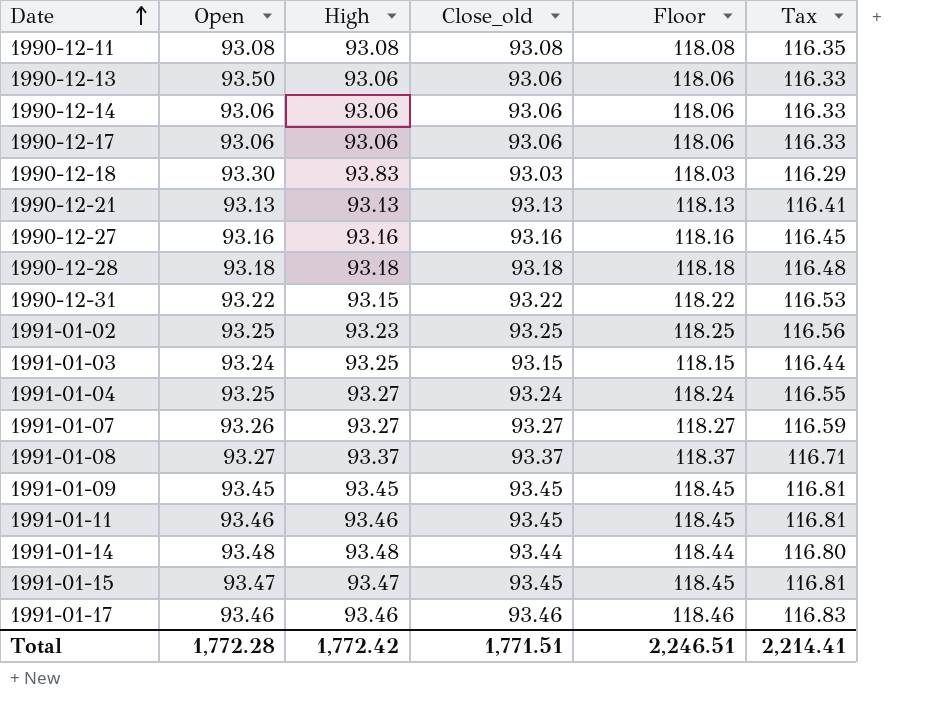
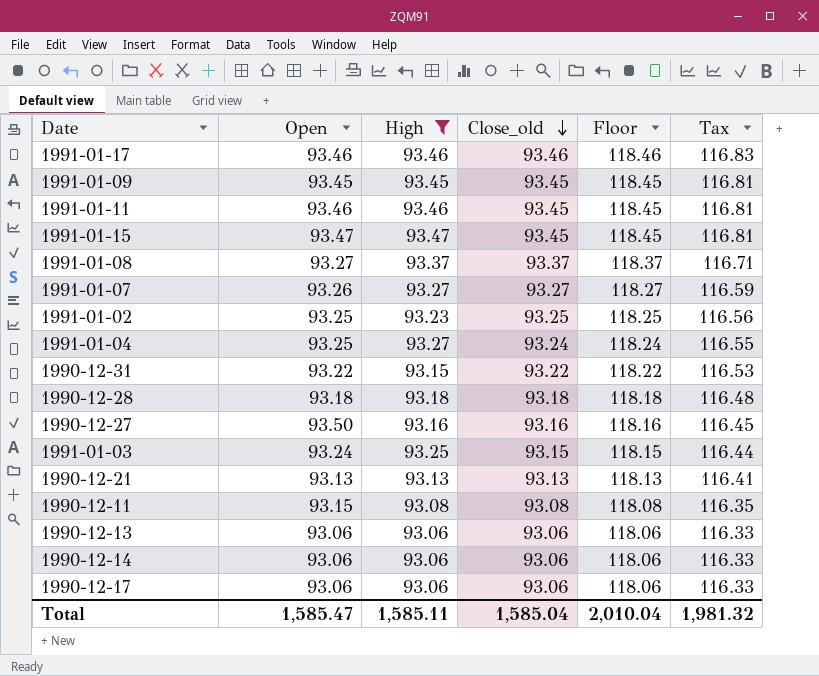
filter: none -> High <= 93.47
row order: Date ascending -> Close_old descending
1990-12-27 | Open: 93.16 -> 93.50
1990-12-11 | Open: 93.08 -> 93.15
1990-12-13 | Open: 93.50 -> 93.06
Total | Open: 1,772.28 -> 1,585.47
Total | High: 1,772.42 -> 1,585.11
Total | Close_old: 1,771.51 -> 1,585.04
Total | Floor: 2,246.51 -> 2,010.04
Total | Tax: 2,214.41 -> 1,981.32

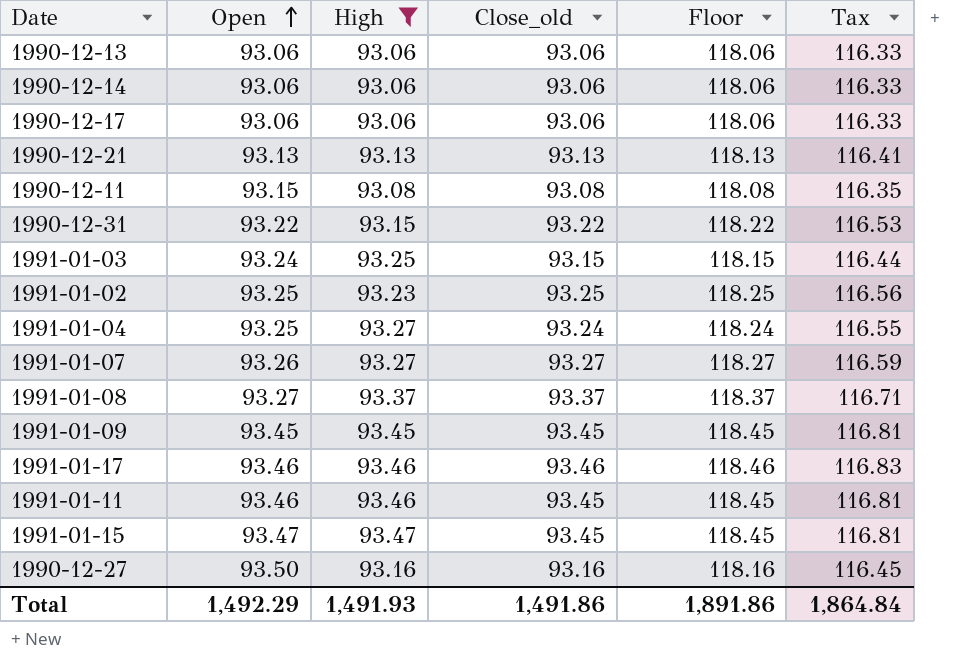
row order: Close_old descending -> Open ascending
row 1990-12-28: 93.18 | 93.18 | 93.18 | 118.18 | 116.48 -> none
Total | Open: 1,585.47 -> 1,492.29
Total | High: 1,585.11 -> 1,491.93
Total | Close_old: 1,585.04 -> 1,491.86
Total | Floor: 2,010.04 -> 1,891.86
Total | Tax: 1,981.32 -> 1,864.84

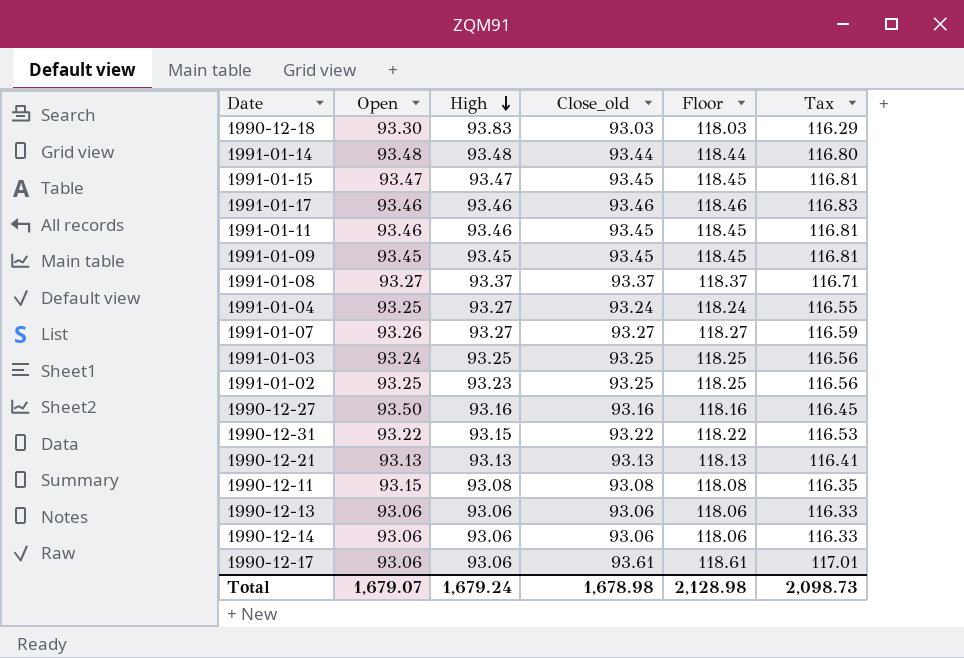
filter: High <= 93.47 -> none
row order: Open ascending -> High descending
1991-01-03 | Close_old: 93.15 -> 93.25
1991-01-03 | Floor: 118.15 -> 118.25
1991-01-03 | Tax: 116.44 -> 116.56
1990-12-17 | Close_old: 93.06 -> 93.61
1990-12-17 | Floor: 118.06 -> 118.61
1990-12-17 | Tax: 116.33 -> 117.01
Total | Open: 1,492.29 -> 1,679.07
Total | High: 1,491.93 -> 1,679.24
Total | Close_old: 1,491.86 -> 1,678.98
Total | Floor: 1,891.86 -> 2,128.98
Total | Tax: 1,864.84 -> 2,098.73

